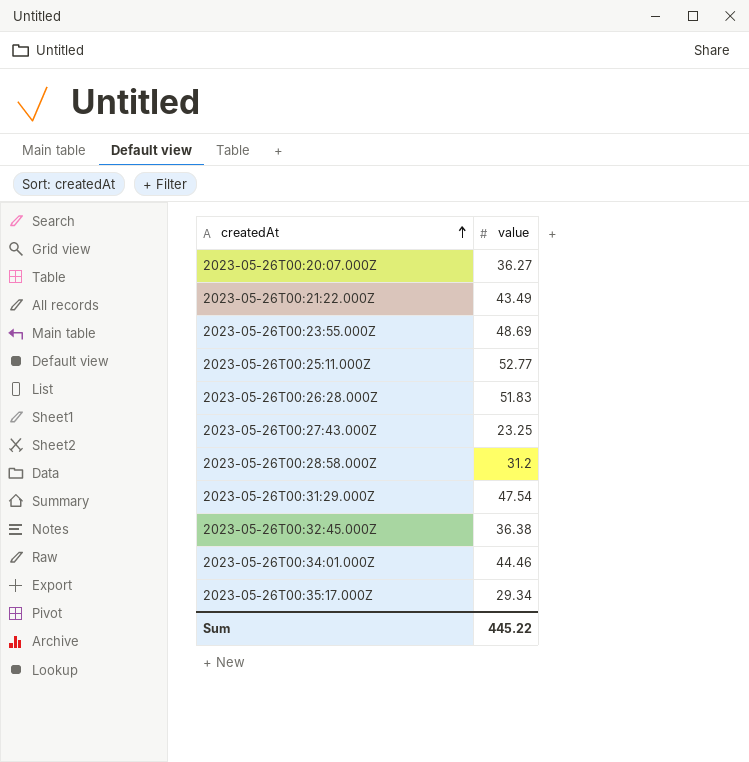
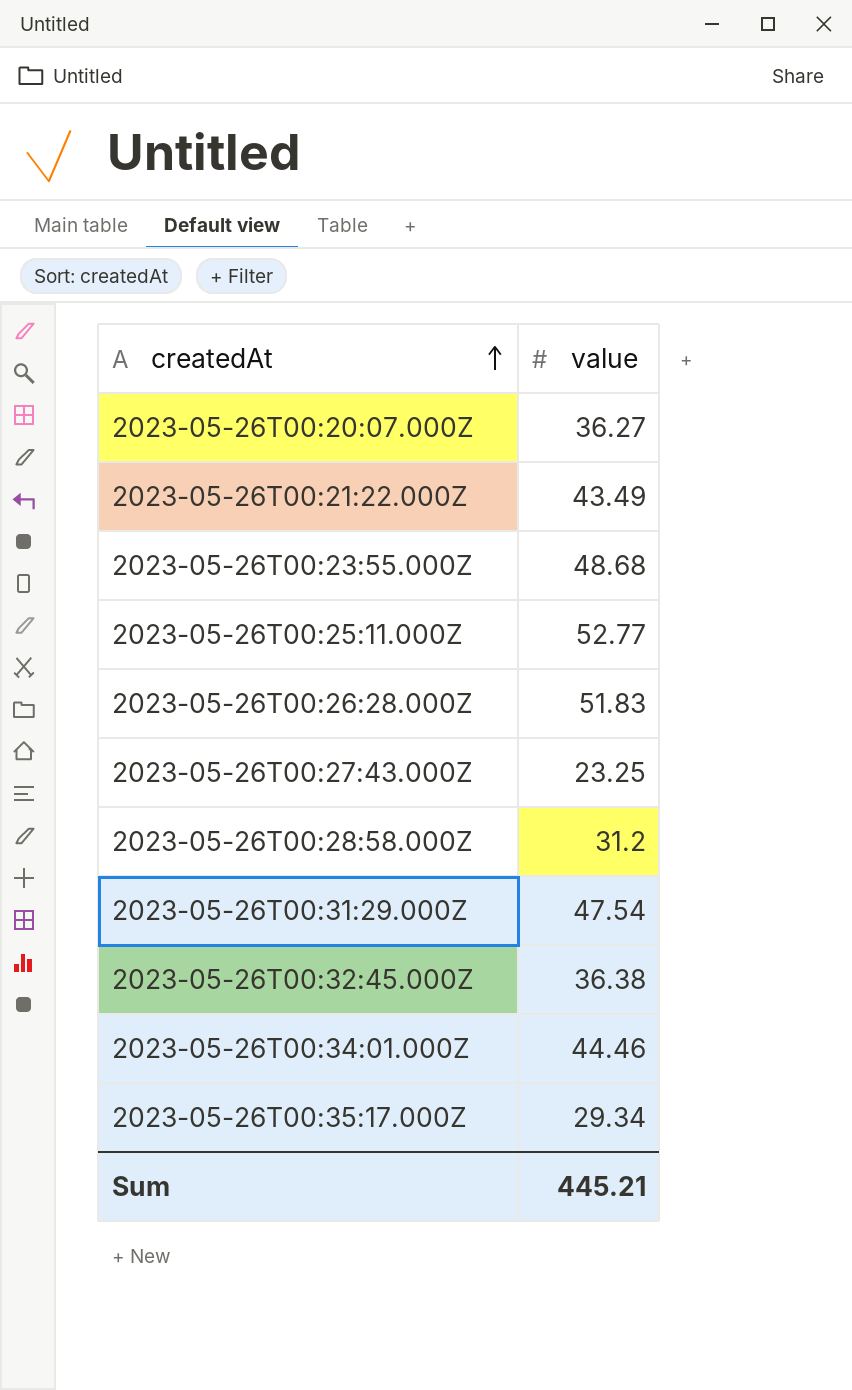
2023-05-26T00:23:55.000Z | value: 48.69 -> 48.68
Sum | value: 445.22 -> 445.21

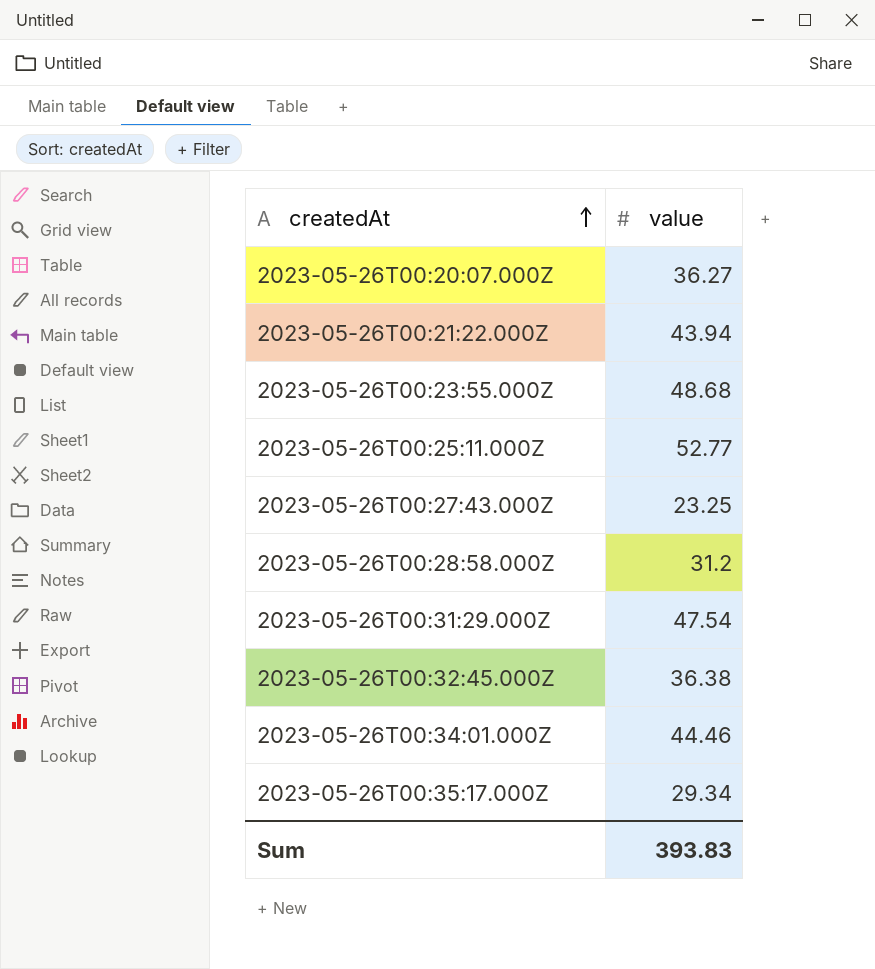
row 2023-05-26T00:26:28.000Z: 51.83 -> none
2023-05-26T00:21:22.000Z | value: 43.49 -> 43.94
Sum | value: 445.21 -> 393.83

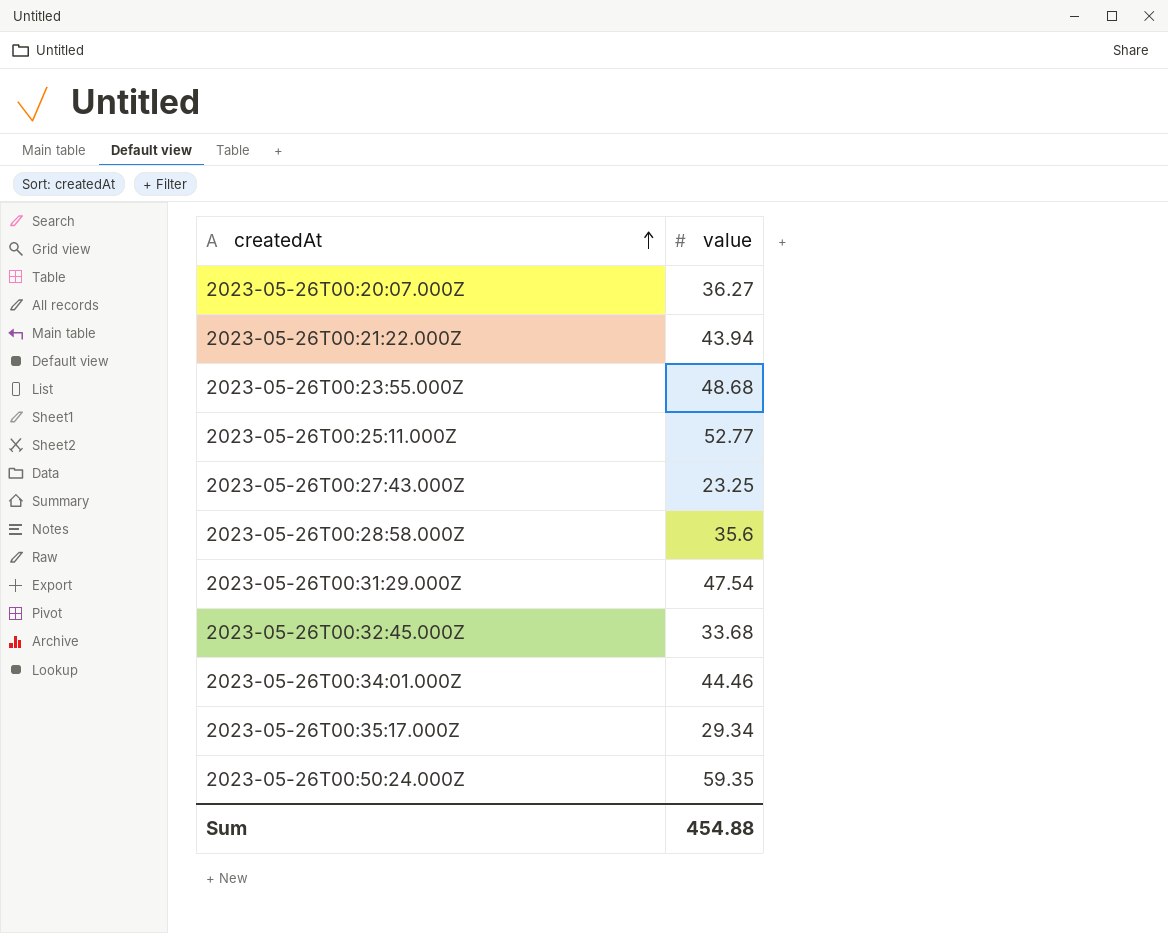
2023-05-26T00:28:58.000Z | value: 31.2 -> 35.6
2023-05-26T00:32:45.000Z | value: 36.38 -> 33.68
row 2023-05-26T00:50:24.000Z: none -> 59.35
Sum | value: 393.83 -> 454.88

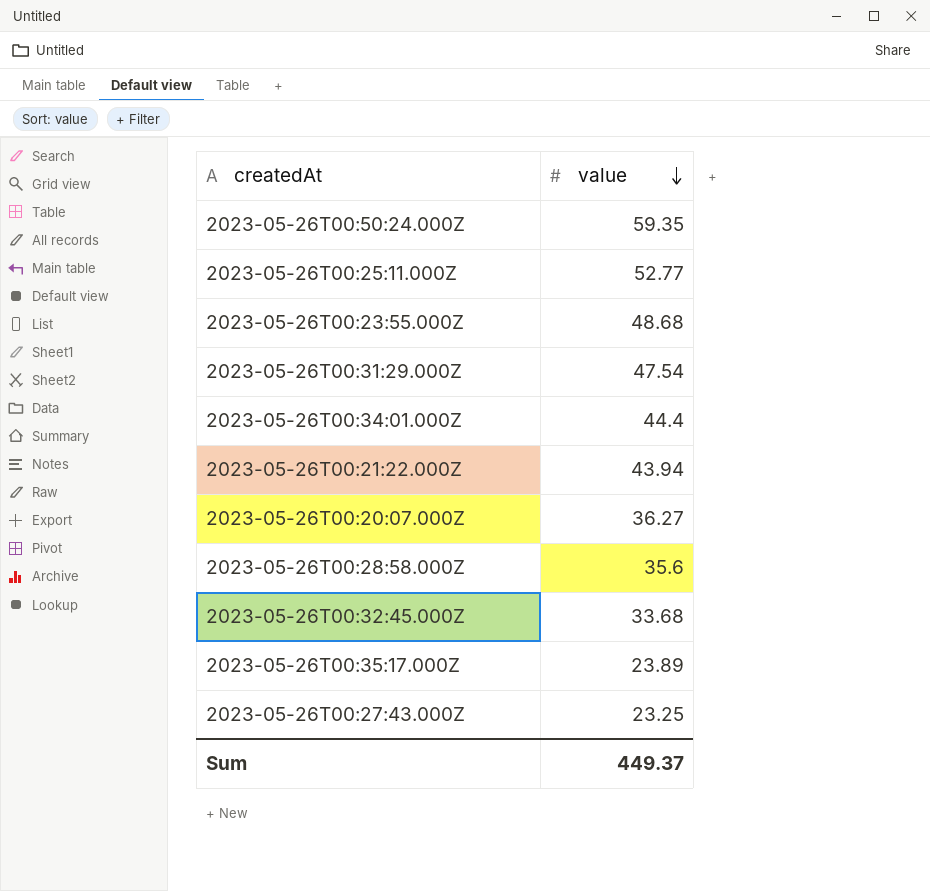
row order: createdAt ascending -> value descending
2023-05-26T00:34:01.000Z | value: 44.46 -> 44.4
2023-05-26T00:35:17.000Z | value: 29.34 -> 23.89
Sum | value: 454.88 -> 449.37

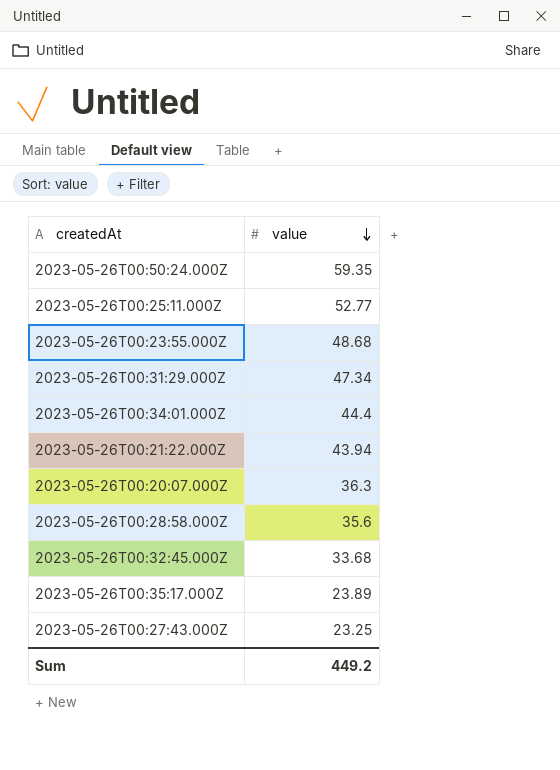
2023-05-26T00:31:29.000Z | value: 47.54 -> 47.34
2023-05-26T00:20:07.000Z | value: 36.27 -> 36.3
Sum | value: 449.37 -> 449.2

